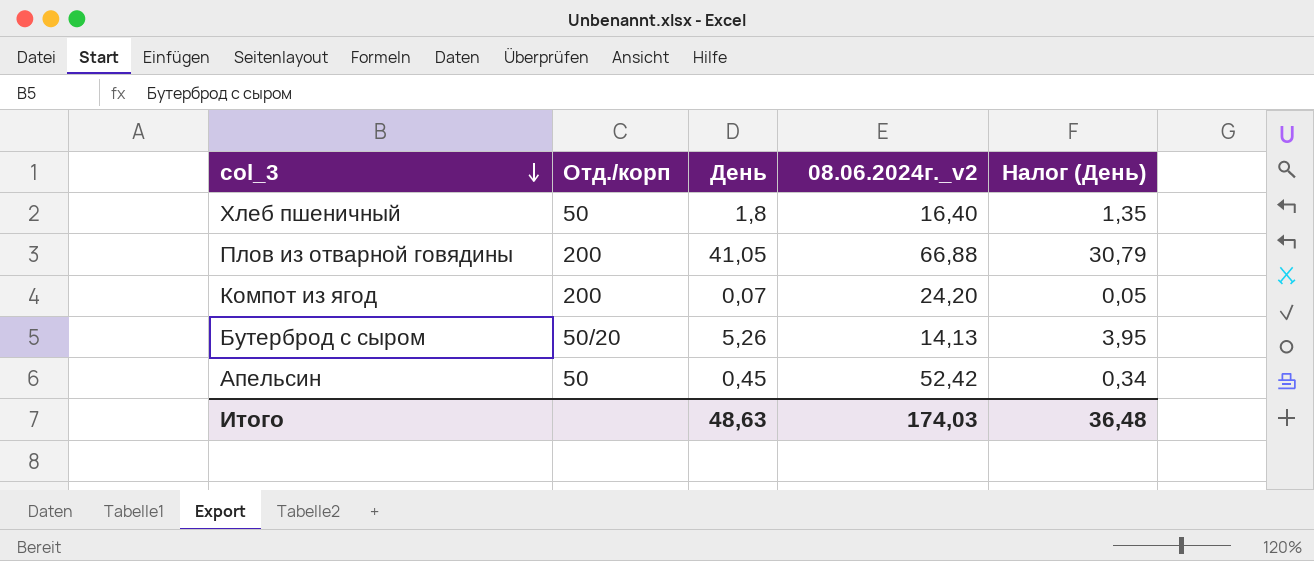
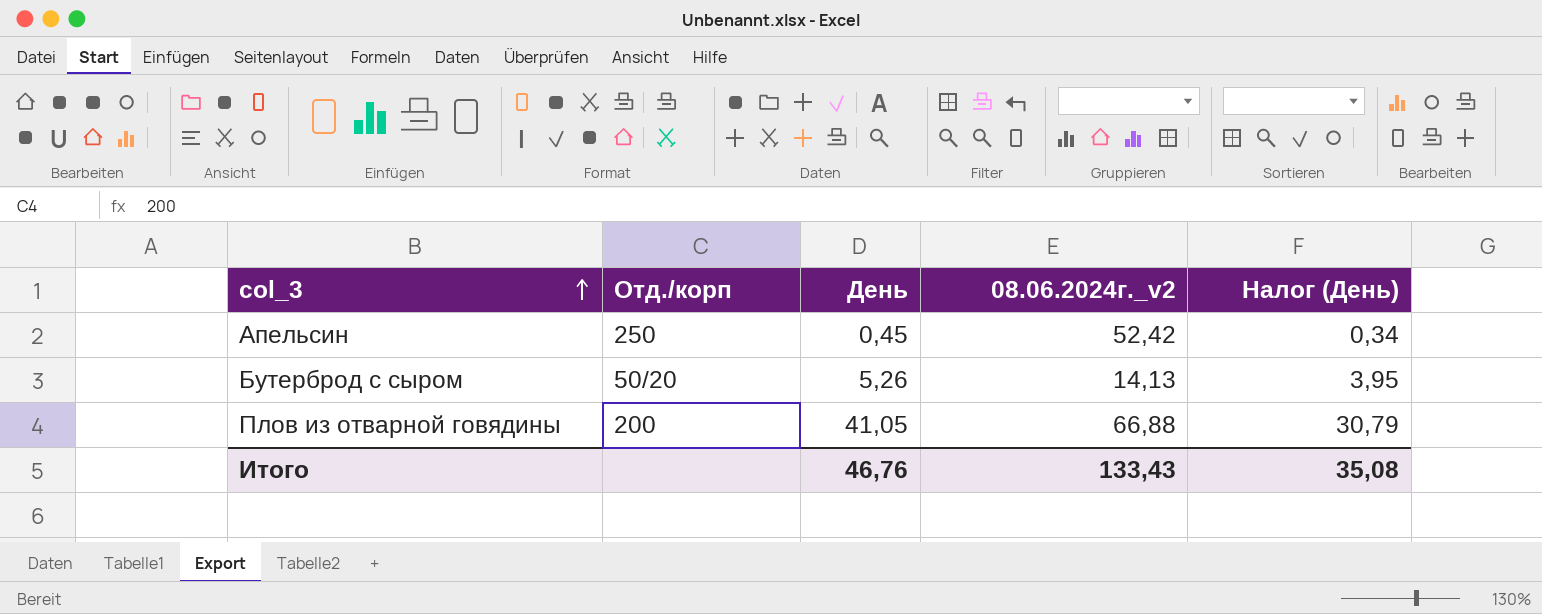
row order: col_3 descending -> col_3 ascending
row Хлеб пшеничный: 50 | 1,8 | 16,40 | 1,35 -> none
row Компот из ягод: 200 | 0,07 | 24,20 | 0,05 -> none
Апельсин | Отд./корп: 50 -> 250
Итого | День: 48,63 -> 46,76
Итого | 08.06.2024г._v2: 174,03 -> 133,43
Итого | Налог (День): 36,48 -> 35,08

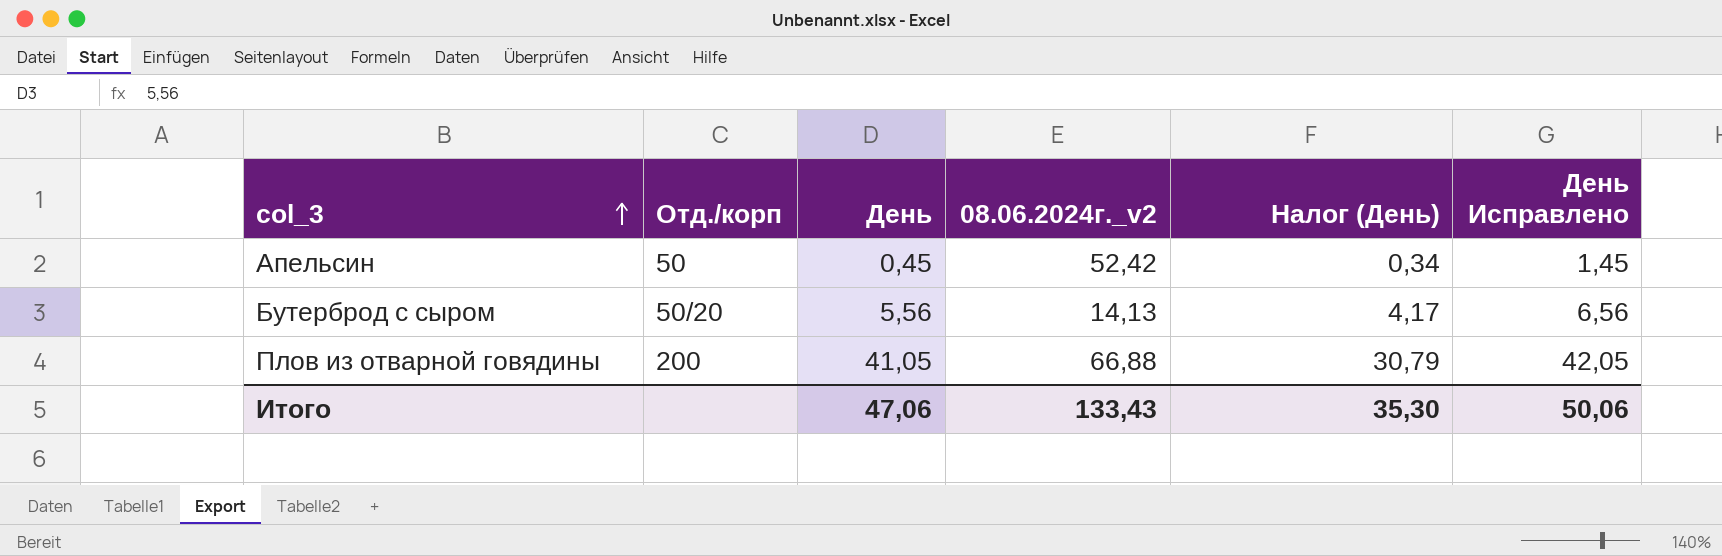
column День Исправлено | formula: none -> [День] + 1
Апельсин | Отд./корп: 250 -> 50
Бутерброд с сыром | День: 5,26 -> 5,56
Бутерброд с сыром | Налог (День): 3,95 -> 4,17
Итого | День: 46,76 -> 47,06
Итого | Налог (День): 35,08 -> 35,30

